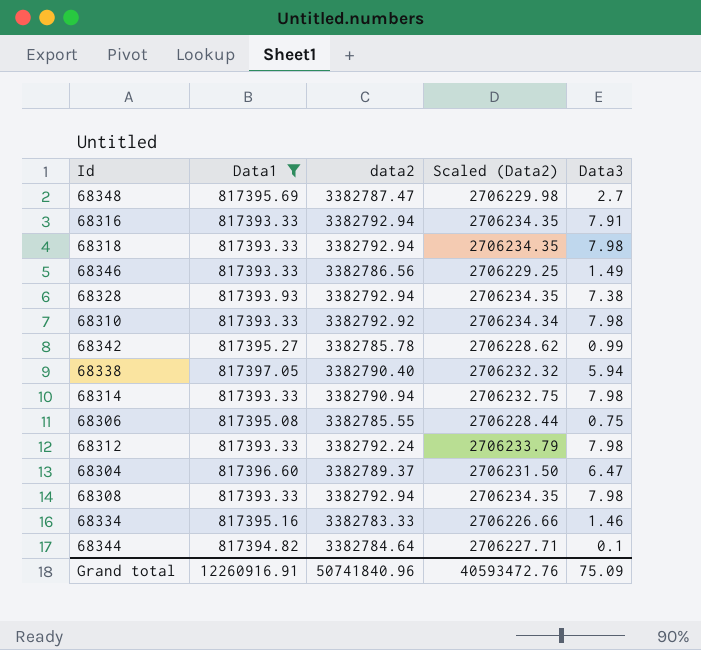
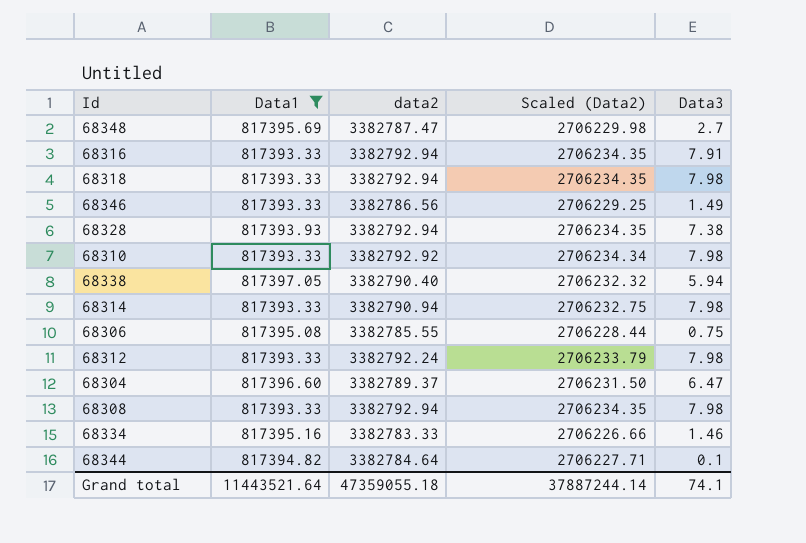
row 68342: 817395.27 | 3382785.78 | 2706228.62 | 0.99 -> none
Grand total | Data1: 12260916.91 -> 11443521.64
Grand total | data2: 50741840.96 -> 47359055.18
Grand total | Scaled (Data2): 40593472.76 -> 37887244.14
Grand total | Data3: 75.09 -> 74.1

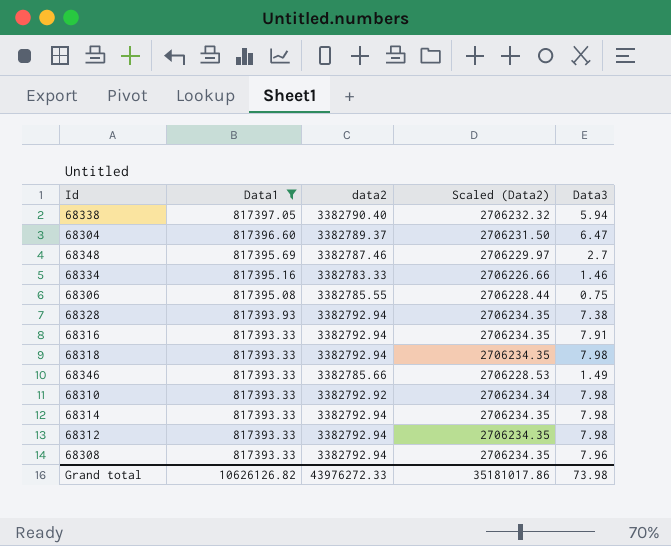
row order: none -> Data1 descending
row 68344: 817394.82 | 3382784.64 | 2706227.71 | 0.1 -> none
68348 | data2: 3382787.47 -> 3382787.46
68348 | Scaled (Data2): 2706229.98 -> 2706229.97
68346 | data2: 3382786.56 -> 3382785.66
68346 | Scaled (Data2): 2706229.25 -> 2706228.53
68314 | data2: 3382790.94 -> 3382792.94
68314 | Scaled (Data2): 2706232.75 -> 2706234.35
68312 | data2: 3382792.24 -> 3382792.94
68312 | Scaled (Data2): 2706233.79 -> 2706234.35
68308 | Data3: 7.98 -> 7.96
Grand total | Data1: 11443521.64 -> 10626126.82
Grand total | data2: 47359055.18 -> 43976272.33
Grand total | Scaled (Data2): 37887244.14 -> 35181017.86
Grand total | Data3: 74.1 -> 73.98

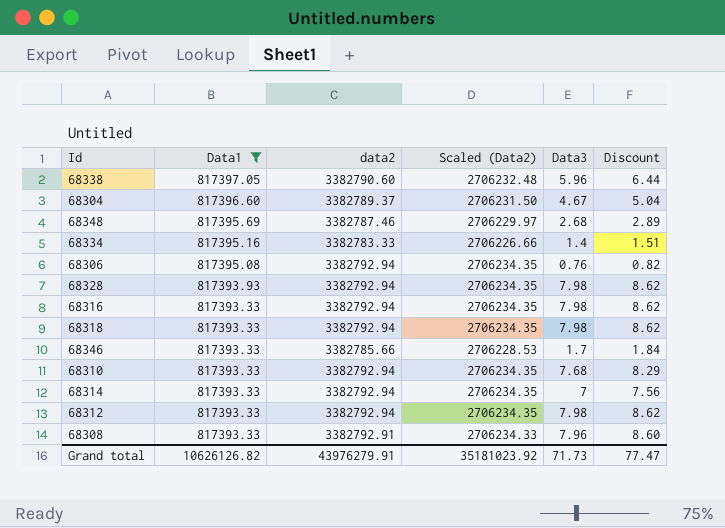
column Discount | formula: none -> [Data3] * 1.08
68338 | data2: 3382790.40 -> 3382790.60
68338 | Scaled (Data2): 2706232.32 -> 2706232.48
68338 | Data3: 5.94 -> 5.96
68304 | Data3: 6.47 -> 4.67
68348 | Data3: 2.7 -> 2.68
68334 | Data3: 1.46 -> 1.4
68306 | data2: 3382785.55 -> 3382792.94
68306 | Scaled (Data2): 2706228.44 -> 2706234.35
68306 | Data3: 0.75 -> 0.76
68328 | Data3: 7.38 -> 7.98
68316 | Data3: 7.91 -> 7.98
68346 | Data3: 1.49 -> 1.7
68310 | data2: 3382792.92 -> 3382792.94
68310 | Scaled (Data2): 2706234.34 -> 2706234.35
68310 | Data3: 7.98 -> 7.68
68314 | Data3: 7.98 -> 7
68308 | data2: 3382792.94 -> 3382792.91
68308 | Scaled (Data2): 2706234.35 -> 2706234.33
Grand total | data2: 43976272.33 -> 43976279.91
Grand total | Scaled (Data2): 35181017.86 -> 35181023.92
Grand total | Data3: 73.98 -> 71.73

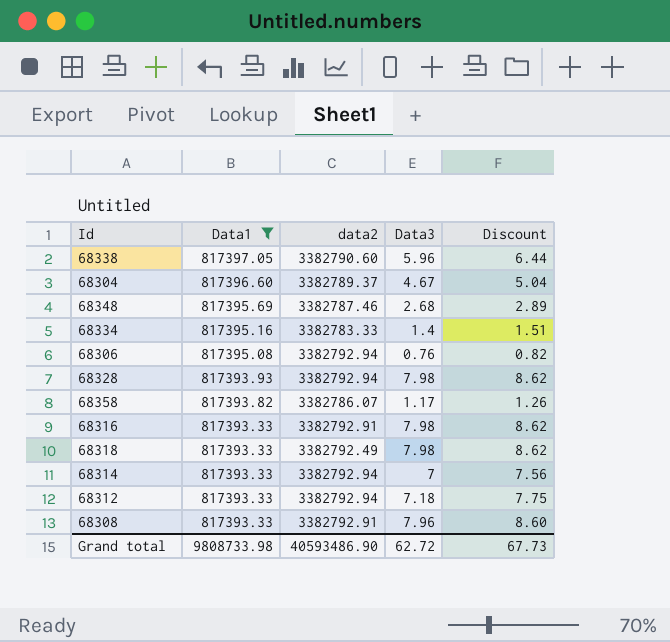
column Scaled (Data2) | formula: [data2] * 0.8 -> none
row 68346: 817393.33 | 3382785.66 | 2706228.53 | 1.7 | 1.84 -> none
row 68310: 817393.33 | 3382792.94 | 2706234.35 | 7.68 | 8.29 -> none
row 68358: none -> 817393.82 | 3382786.07 | 1.17 | 1.26
68316 | data2: 3382792.94 -> 3382792.91
68318 | data2: 3382792.94 -> 3382792.49
68312 | Data3: 7.98 -> 7.18
68312 | Discount: 8.62 -> 7.75
Grand total | Data1: 10626126.82 -> 9808733.98
Grand total | data2: 43976279.91 -> 40593486.90
Grand total | Data3: 71.73 -> 62.72
Grand total | Discount: 77.47 -> 67.73

